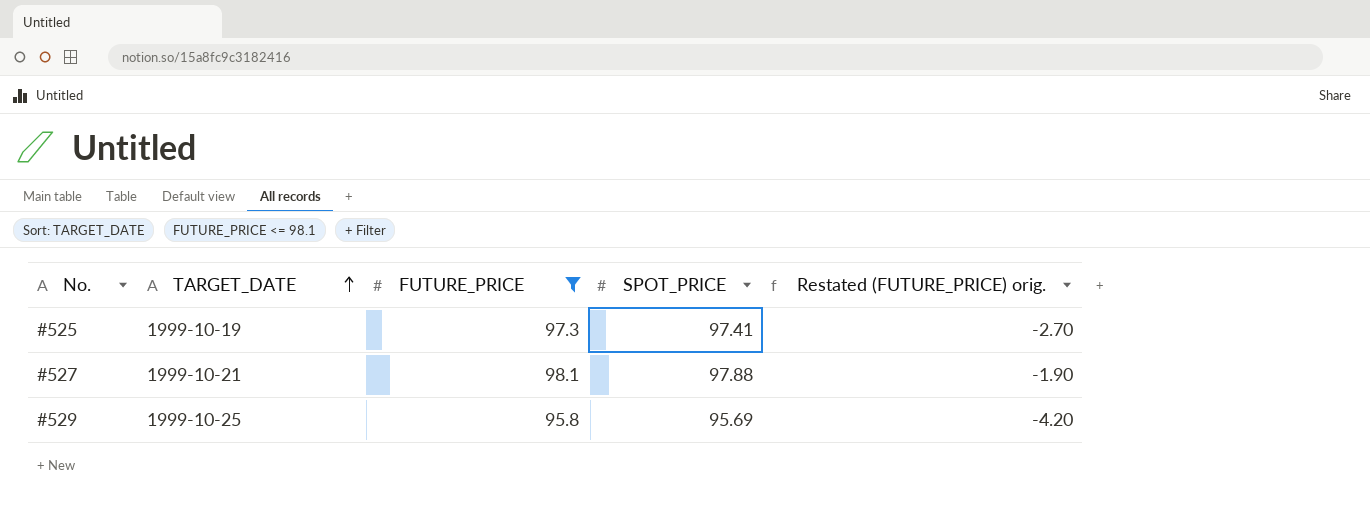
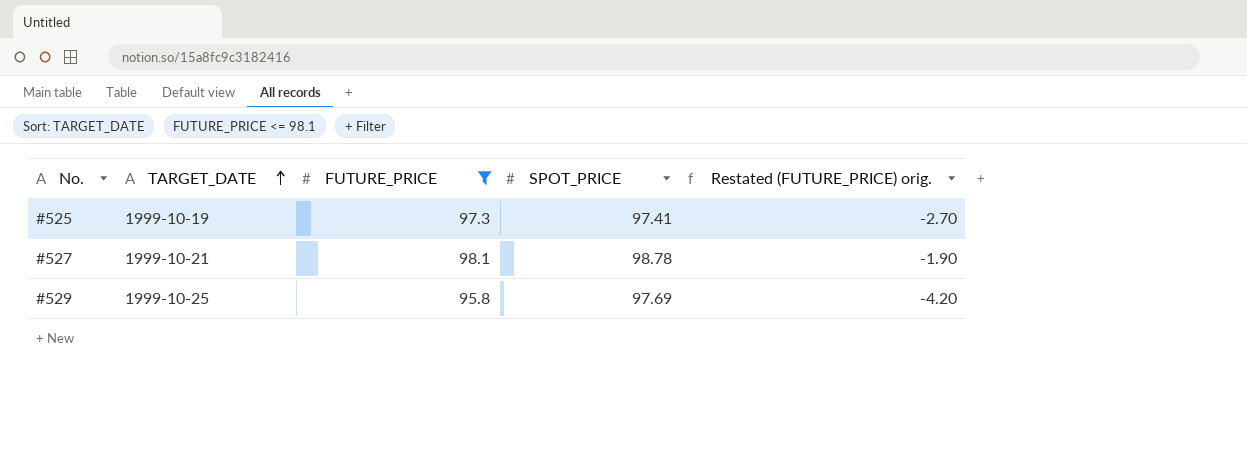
#527 | SPOT_PRICE: 97.88 -> 98.78
#529 | SPOT_PRICE: 95.69 -> 97.69

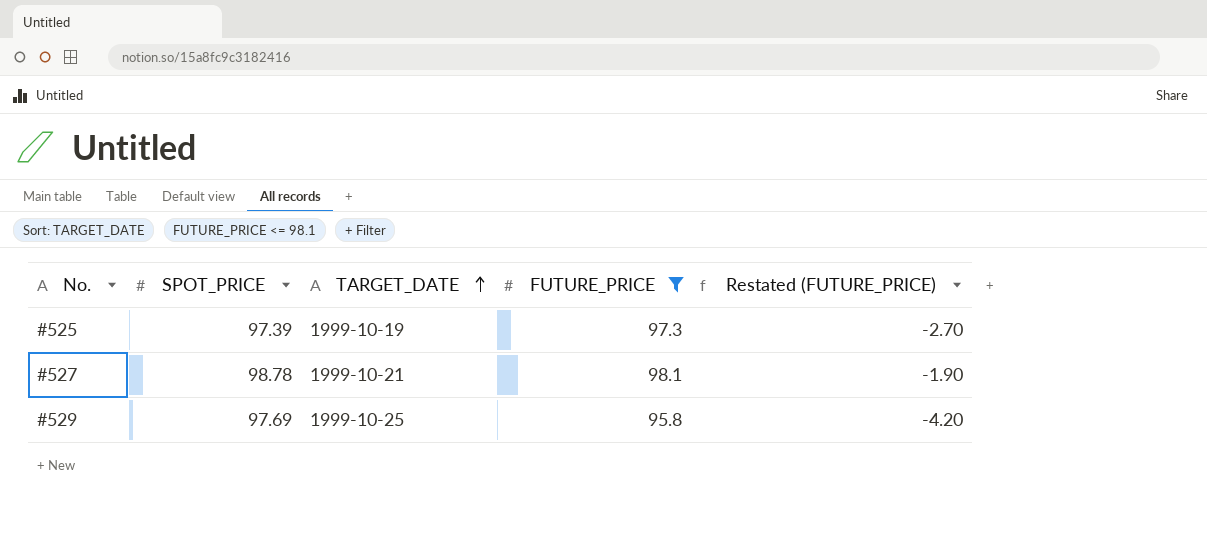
column SPOT_PRICE | position: 4 -> 2
column name: Restated (FUTURE_PRICE) orig. -> Restated (FUTURE_PRICE)
#525 | SPOT_PRICE: 97.41 -> 97.39

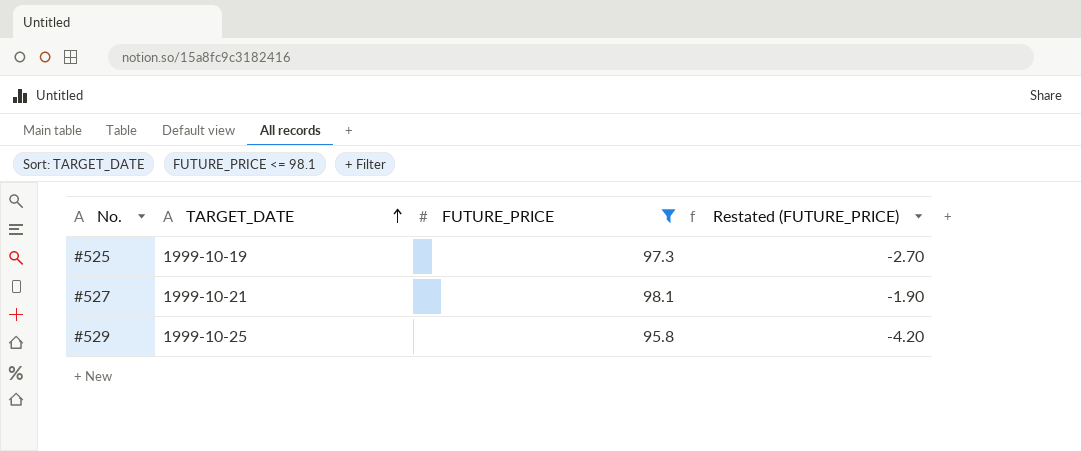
column SPOT_PRICE | position: 2 -> none

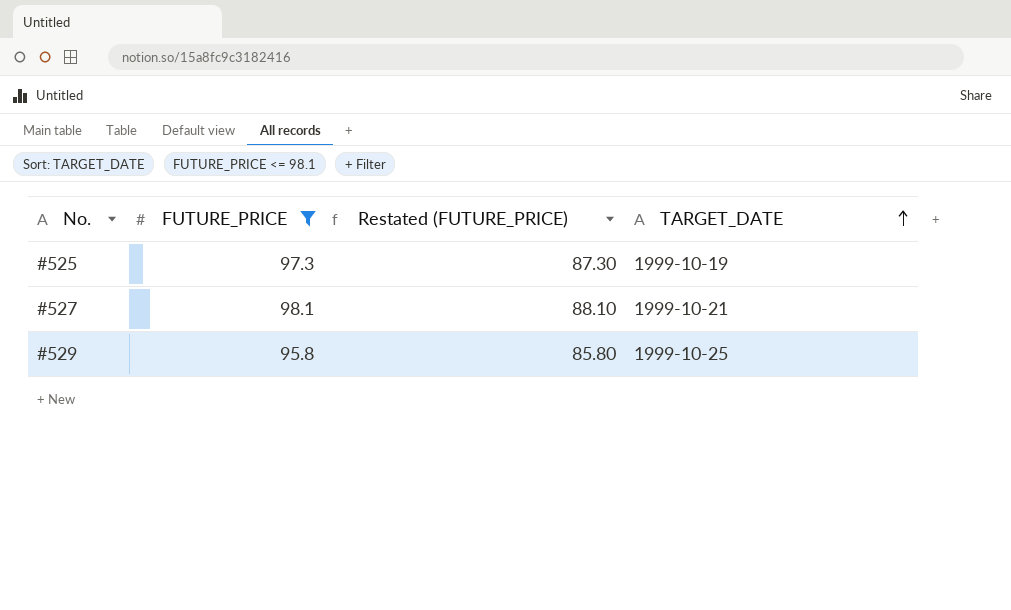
column Restated (FUTURE_PRICE) | formula: [FUTURE_PRICE] - 100 -> [FUTURE_PRICE] - 10
column TARGET_DATE | position: 2 -> 4

